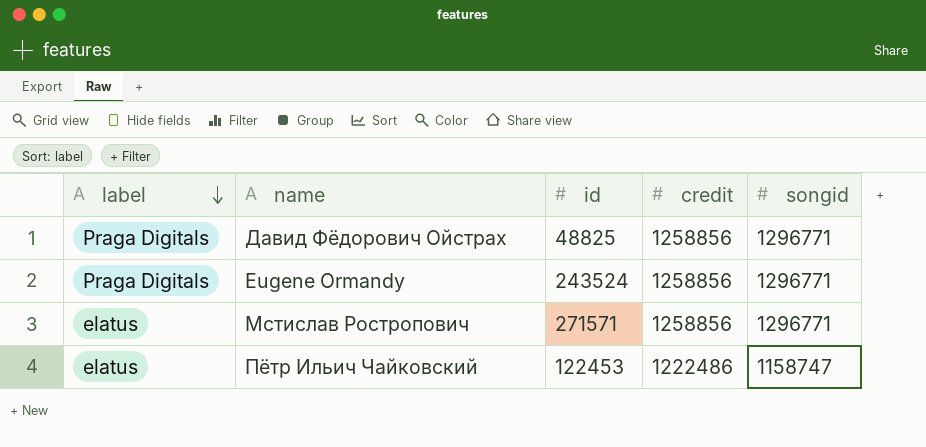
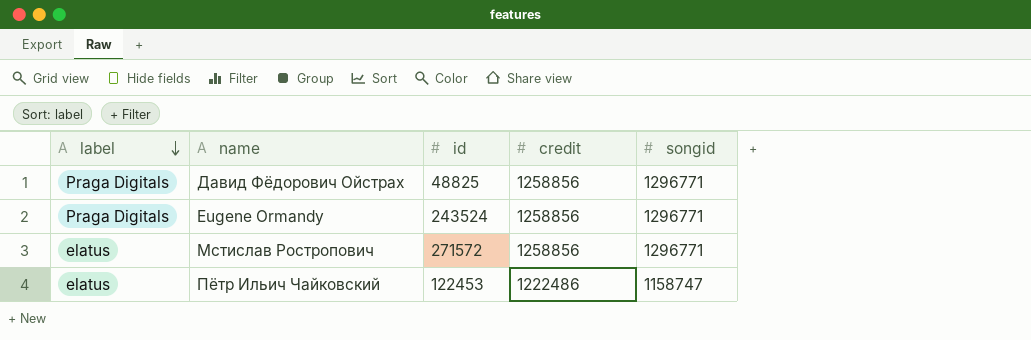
Мстислав Ростропович | id: 271571 -> 271572

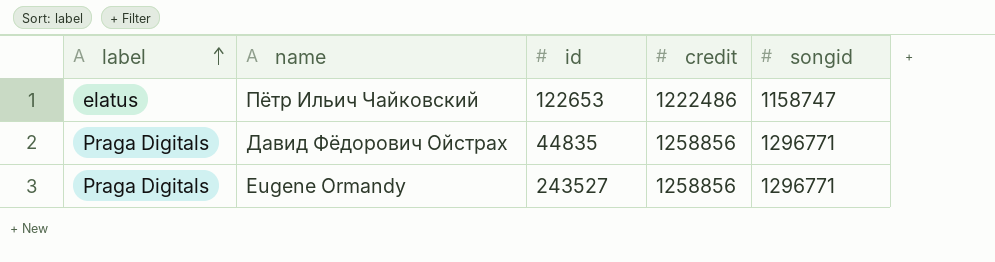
row order: label descending -> label ascending
row Мстислав Ростропович: elatus | 271572 | 1258856 | 1296771 -> none
Пётр Ильич Чайковский | id: 122453 -> 122653
Давид Фёдорович Ойстрах | id: 48825 -> 44835
Eugene Ormandy | id: 243524 -> 243527

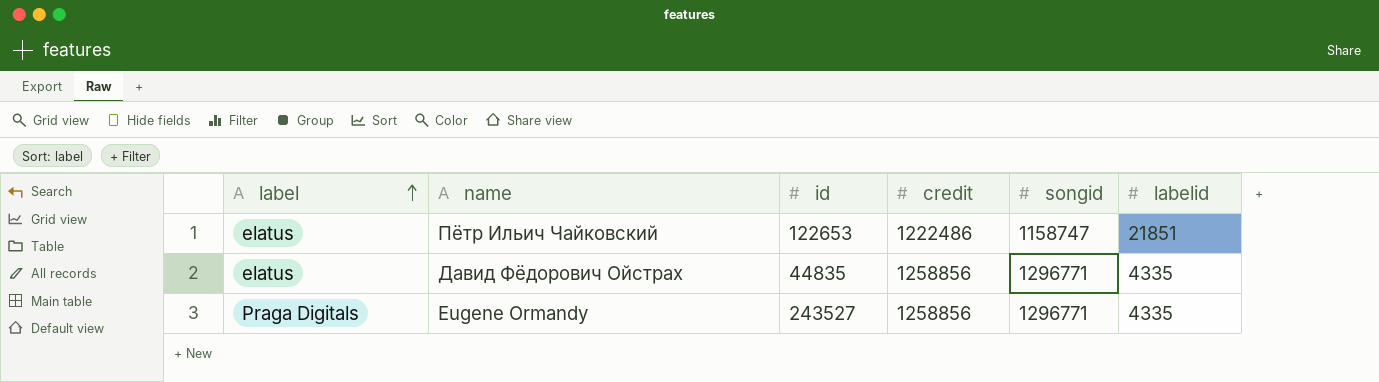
column labelid | position: none -> 6
Давид Фёдорович Ойстрах | label: Praga Digitals -> elatus

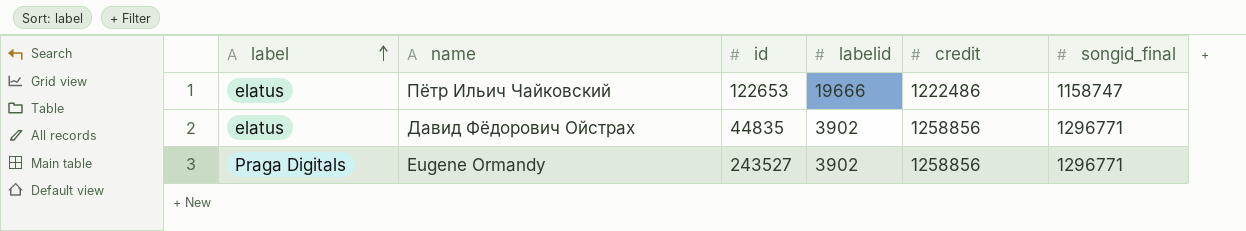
column labelid | position: 6 -> 4
column name: songid -> songid_final
Пётр Ильич Чайковский | labelid: 21851 -> 19666
Давид Фёдорович Ойстрах | labelid: 4335 -> 3902
Eugene Ormandy | labelid: 4335 -> 3902

